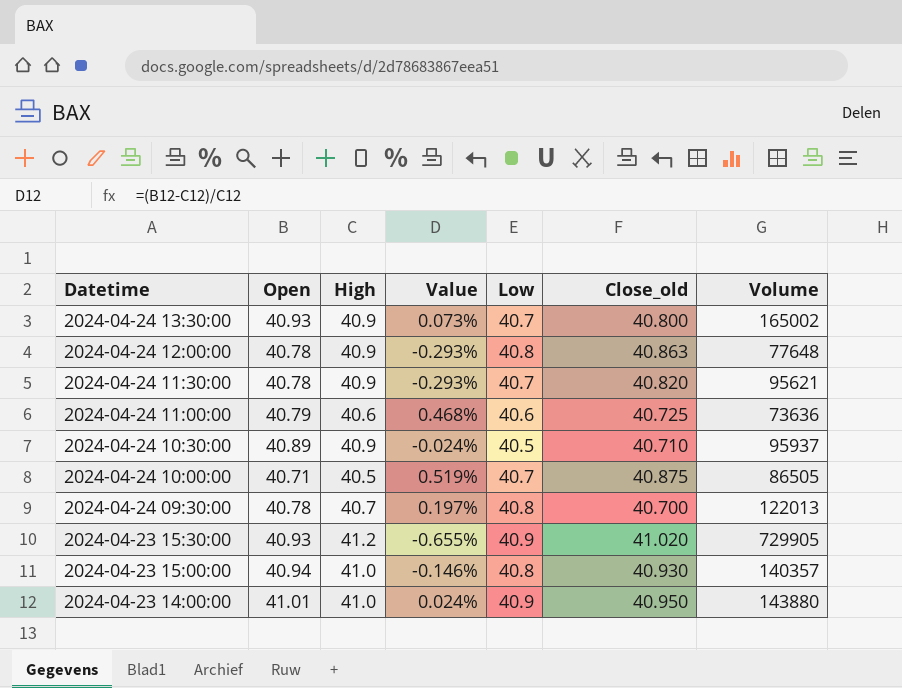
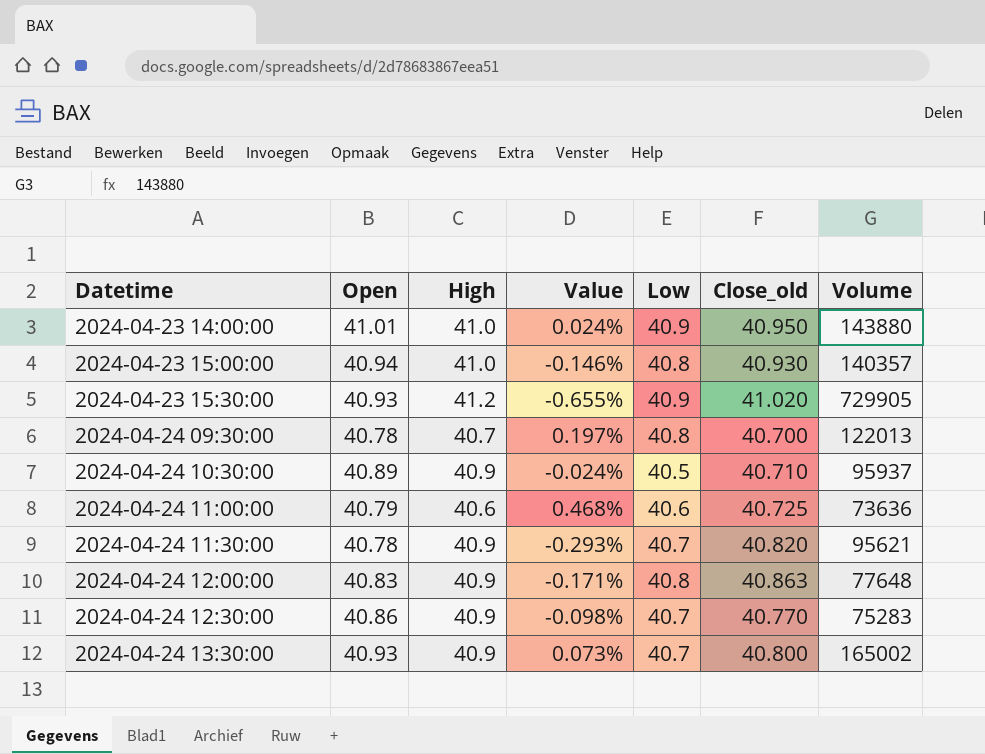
row order: Datetime descending -> Datetime ascending
row 2024-04-24 10:00:00: 40.71 | 40.5 | 0.519% | 40.7 | 40.875 | 86505 -> none
2024-04-24 12:00:00 | Open: 40.78 -> 40.83
2024-04-24 12:00:00 | Value: -0.293% -> -0.171%
row 2024-04-24 12:30:00: none -> 40.86 | 40.9 | -0.098% | 40.7 | 40.770 | 75283

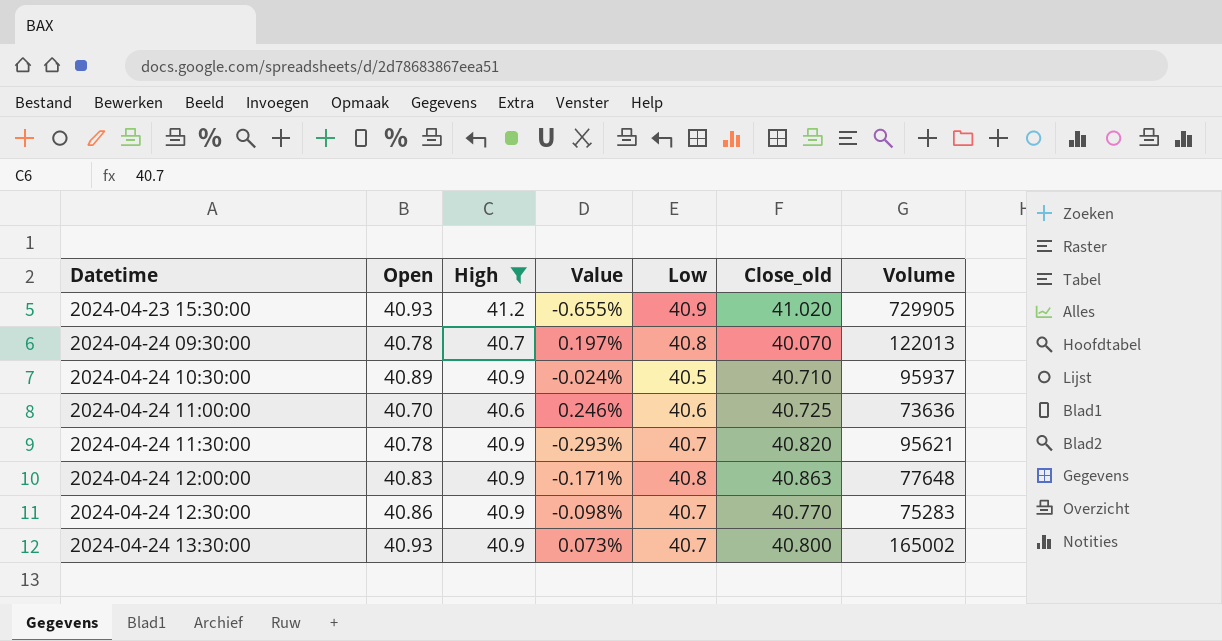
filter: none -> High != 41.0
2024-04-24 09:30:00 | Close_old: 40.700 -> 40.070
2024-04-24 11:00:00 | Open: 40.79 -> 40.70
2024-04-24 11:00:00 | Value: 0.468% -> 0.246%

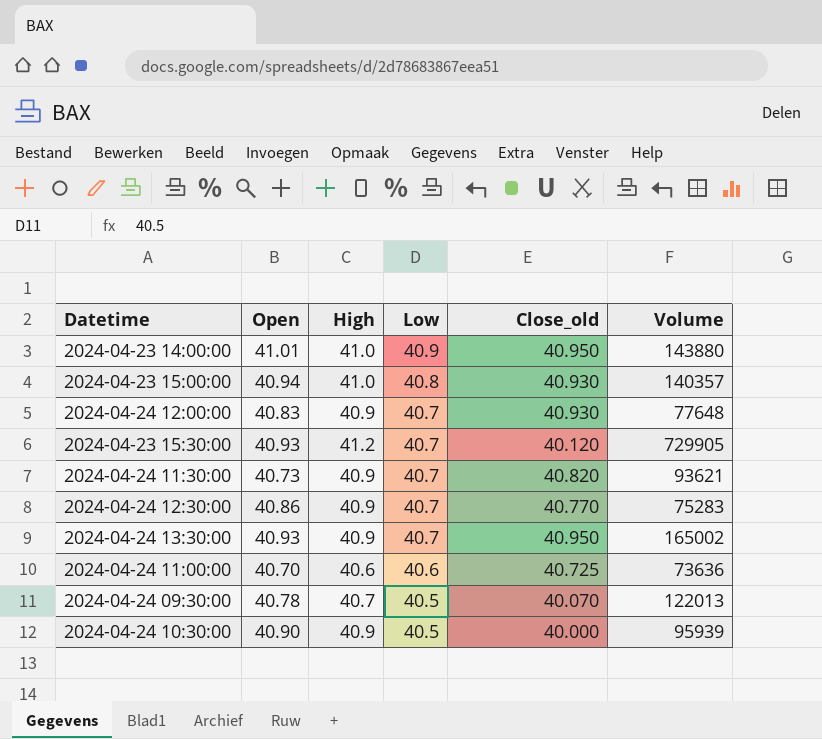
filter: High != 41.0 -> none
row order: Datetime ascending -> Low descending
column Value | formula: ([Open] - [High]) / [High] -> none
2024-04-24 12:00:00 | Low: 40.8 -> 40.7
2024-04-24 12:00:00 | Close_old: 40.863 -> 40.930
2024-04-23 15:30:00 | Low: 40.9 -> 40.7
2024-04-23 15:30:00 | Close_old: 41.020 -> 40.120
2024-04-24 11:30:00 | Open: 40.78 -> 40.73
2024-04-24 11:30:00 | Volume: 95621 -> 93621
2024-04-24 13:30:00 | Close_old: 40.800 -> 40.950
2024-04-24 09:30:00 | Low: 40.8 -> 40.5
2024-04-24 10:30:00 | Open: 40.89 -> 40.90
2024-04-24 10:30:00 | Close_old: 40.710 -> 40.000
2024-04-24 10:30:00 | Volume: 95937 -> 95939

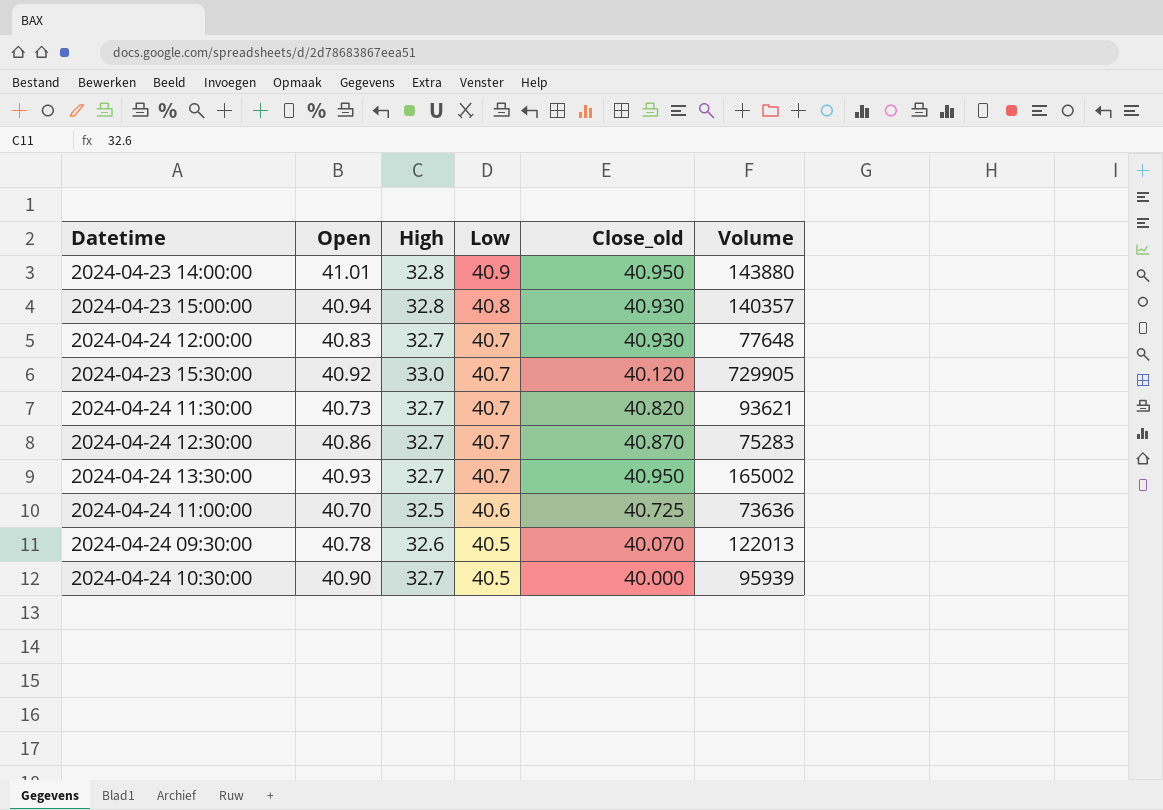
2024-04-23 14:00:00 | High: 41.0 -> 32.8
2024-04-23 15:00:00 | High: 41.0 -> 32.8
2024-04-24 12:00:00 | High: 40.9 -> 32.7
2024-04-23 15:30:00 | Open: 40.93 -> 40.92
2024-04-23 15:30:00 | High: 41.2 -> 33.0
2024-04-24 11:30:00 | High: 40.9 -> 32.7
2024-04-24 12:30:00 | High: 40.9 -> 32.7
2024-04-24 12:30:00 | Close_old: 40.770 -> 40.870
2024-04-24 13:30:00 | High: 40.9 -> 32.7
2024-04-24 11:00:00 | High: 40.6 -> 32.5
2024-04-24 09:30:00 | High: 40.7 -> 32.6
2024-04-24 10:30:00 | High: 40.9 -> 32.7

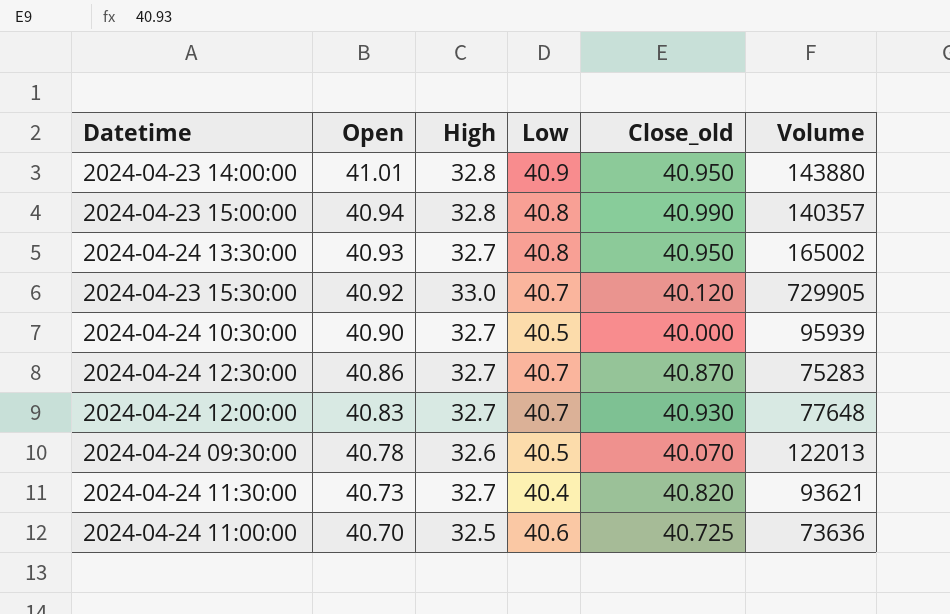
row order: Low descending -> Open descending
2024-04-23 15:00:00 | Close_old: 40.930 -> 40.990
2024-04-24 13:30:00 | Low: 40.7 -> 40.8
2024-04-24 11:30:00 | Low: 40.7 -> 40.4

